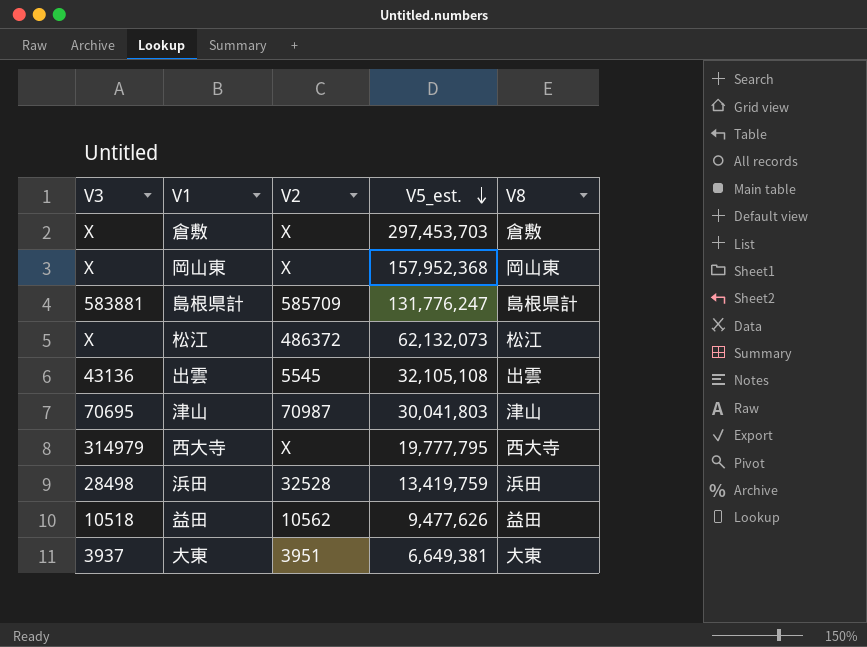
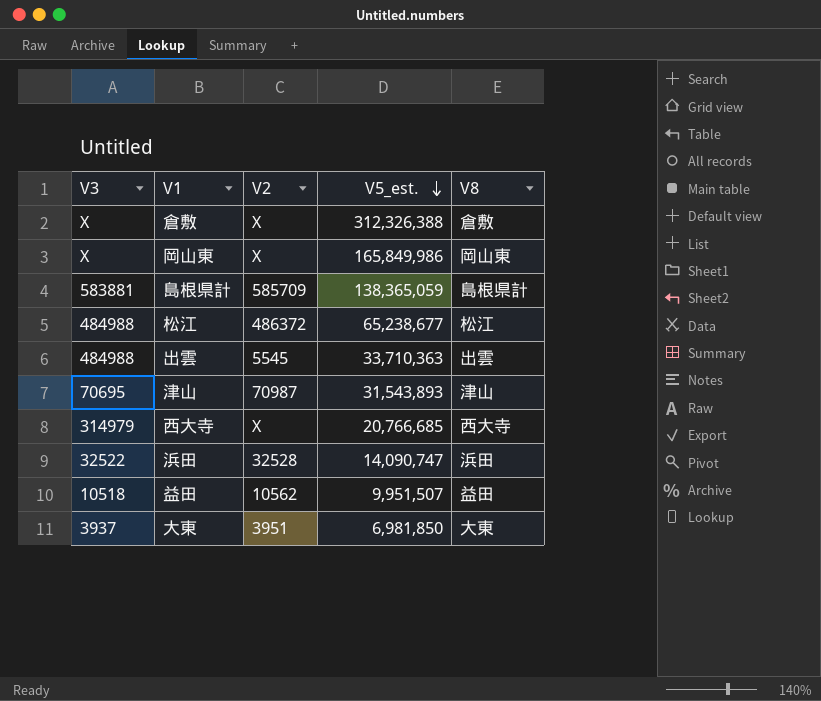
倉敷 | V5_est.: 297,453,703 -> 312,326,388
岡山東 | V5_est.: 157,952,368 -> 165,849,986
島根県計 | V5_est.: 131,776,247 -> 138,365,059
松江 | V3: X -> 484988
松江 | V5_est.: 62,132,073 -> 65,238,677
出雲 | V3: 43136 -> 484988
出雲 | V5_est.: 32,105,108 -> 33,710,363
津山 | V5_est.: 30,041,803 -> 31,543,893
西大寺 | V5_est.: 19,777,795 -> 20,766,685
浜田 | V3: 28498 -> 32522
浜田 | V5_est.: 13,419,759 -> 14,090,747
益田 | V5_est.: 9,477,626 -> 9,951,507
大東 | V5_est.: 6,649,381 -> 6,981,850

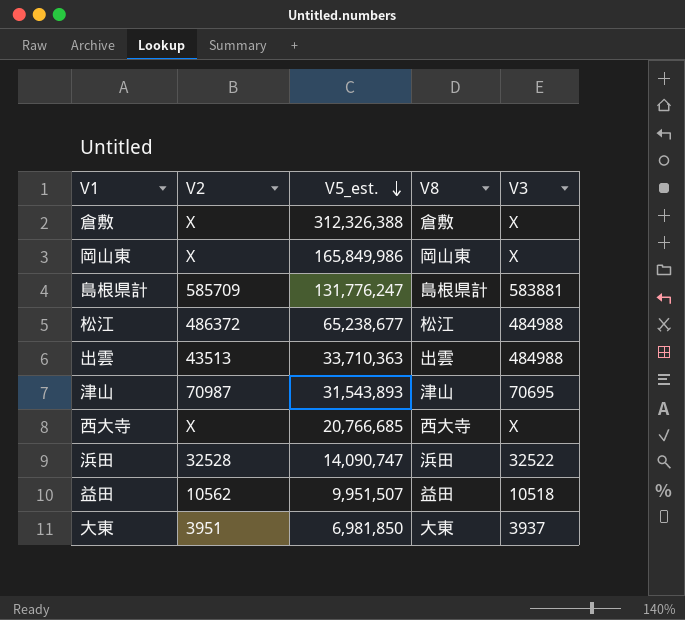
column V3 | position: 1 -> 5
島根県計 | V5_est.: 138,365,059 -> 131,776,247
出雲 | V2: 5545 -> 43513
西大寺 | V3: 314979 -> X

